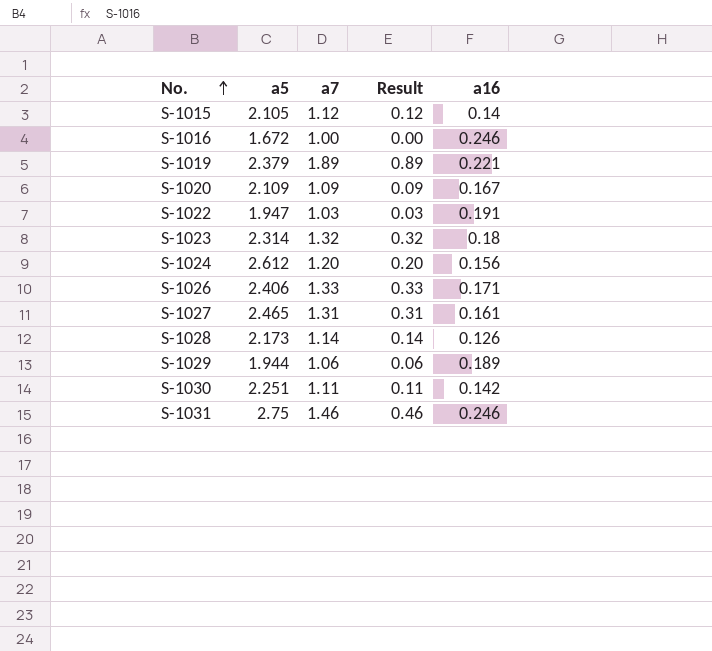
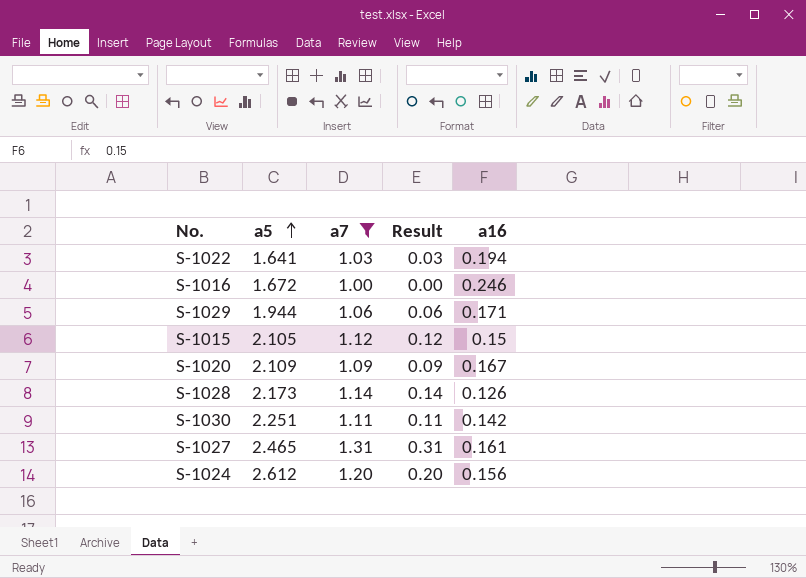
filter: none -> a7 <= 1.31
row order: No. ascending -> a5 ascending
S-1022 | a5: 1.947 -> 1.641
S-1022 | a16: 0.191 -> 0.194
S-1029 | a16: 0.189 -> 0.171
S-1015 | a16: 0.14 -> 0.15

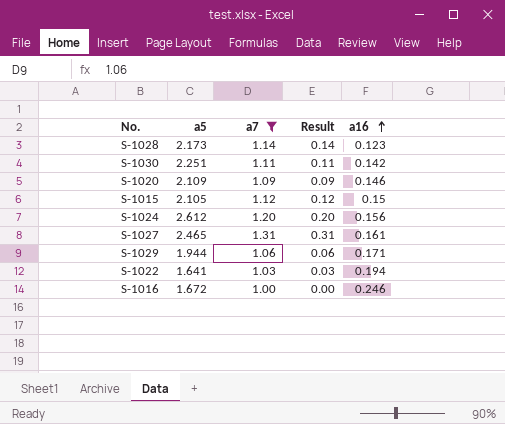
row order: a5 ascending -> a16 ascending
S-1028 | a16: 0.126 -> 0.123
S-1020 | a16: 0.167 -> 0.146

